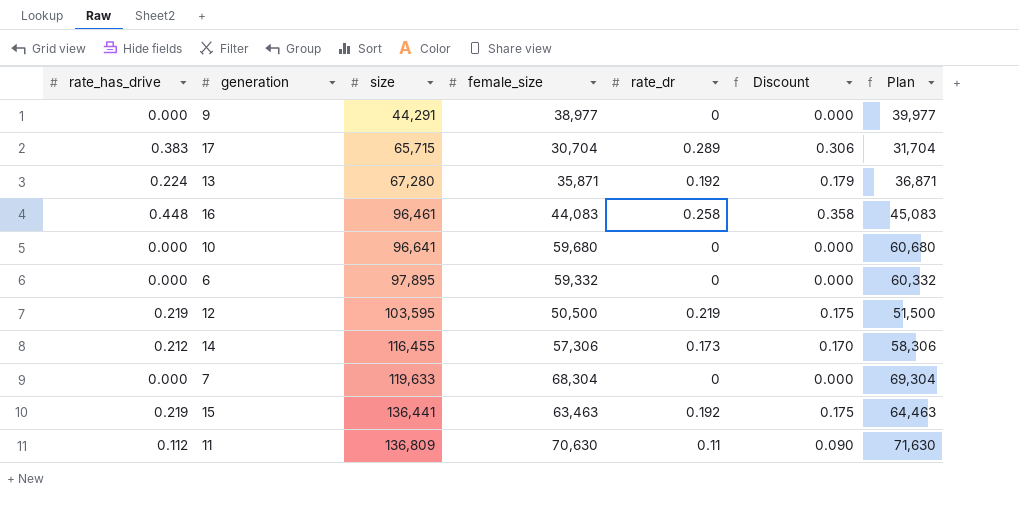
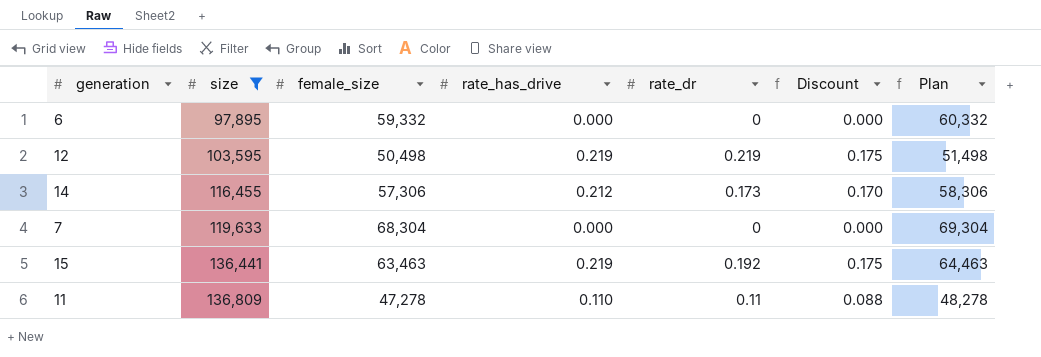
filter: none -> size >= 97,895
column rate_has_drive | position: 1 -> 4
12 | female_size: 50,500 -> 50,498
12 | Plan: 51,500 -> 51,498
11 | female_size: 70,630 -> 47,278
11 | rate_has_drive: 0.112 -> 0.110
11 | Discount: 0.090 -> 0.088
11 | Plan: 71,630 -> 48,278

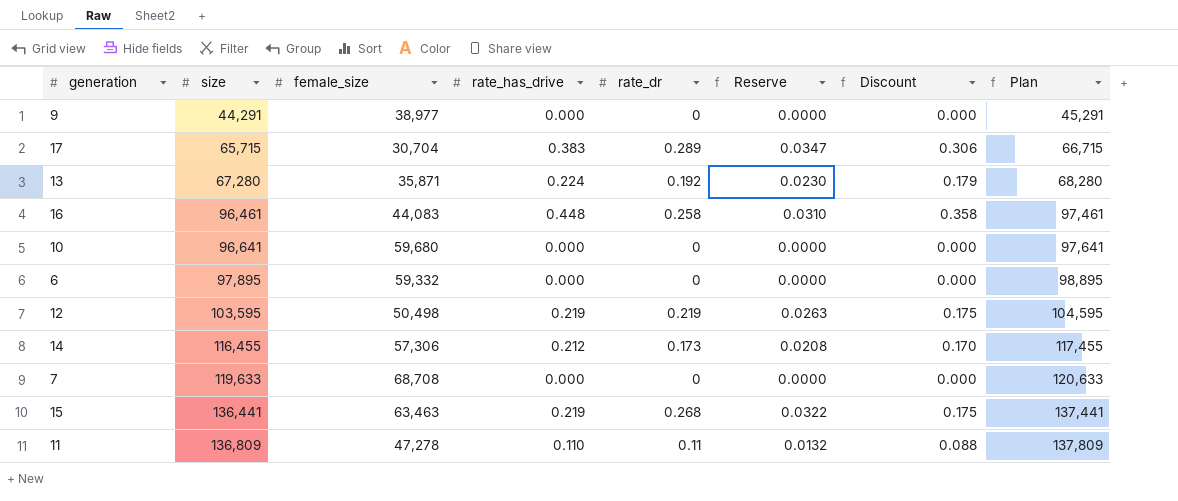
filter: size >= 97,895 -> none
column Reserve | formula: none -> [rate_dr] * 0.12
column Plan | formula: [female_size] + 1000 -> [size] + 1000
7 | female_size: 68,304 -> 68,708
15 | rate_dr: 0.192 -> 0.268

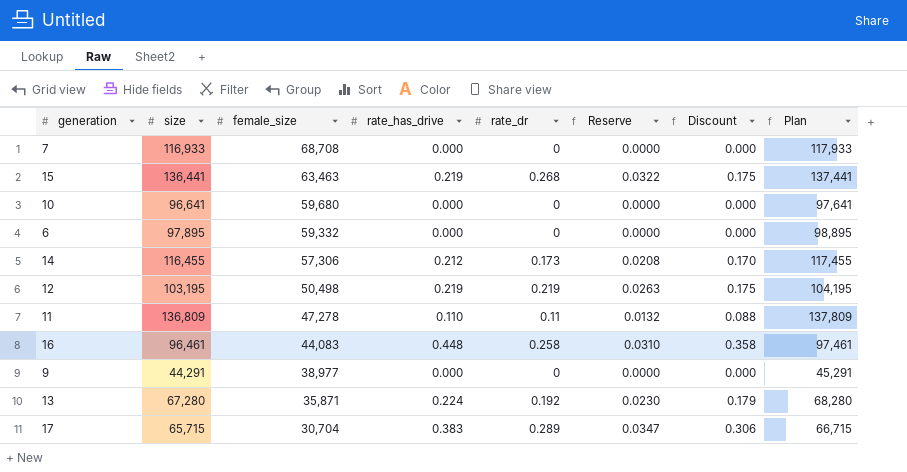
row order: size ascending -> female_size descending
7 | size: 119,633 -> 116,933
7 | Plan: 120,633 -> 117,933
12 | size: 103,595 -> 103,195
12 | Plan: 104,595 -> 104,195

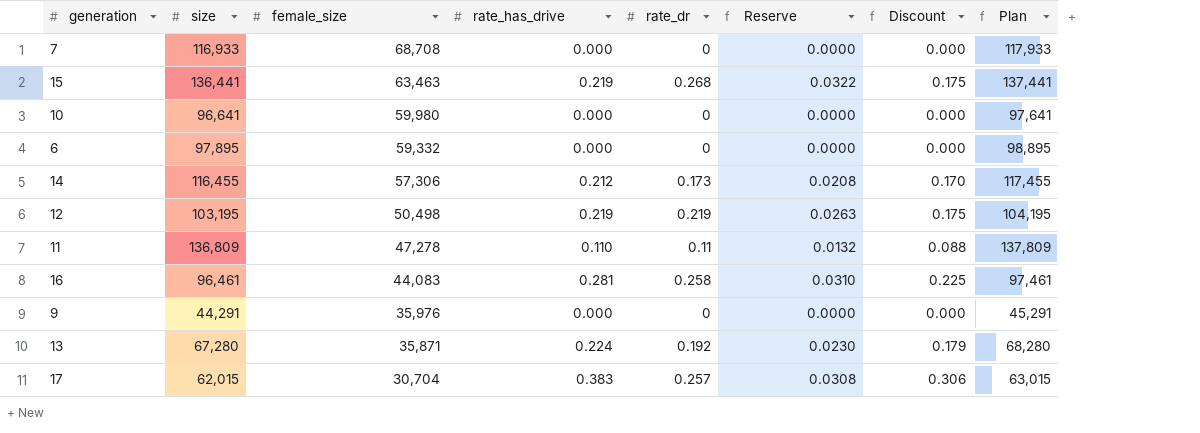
10 | female_size: 59,680 -> 59,980
16 | rate_has_drive: 0.448 -> 0.281
16 | Discount: 0.358 -> 0.225
9 | female_size: 38,977 -> 35,976
17 | size: 65,715 -> 62,015
17 | rate_dr: 0.289 -> 0.257
17 | Reserve: 0.0347 -> 0.0308
17 | Plan: 66,715 -> 63,015

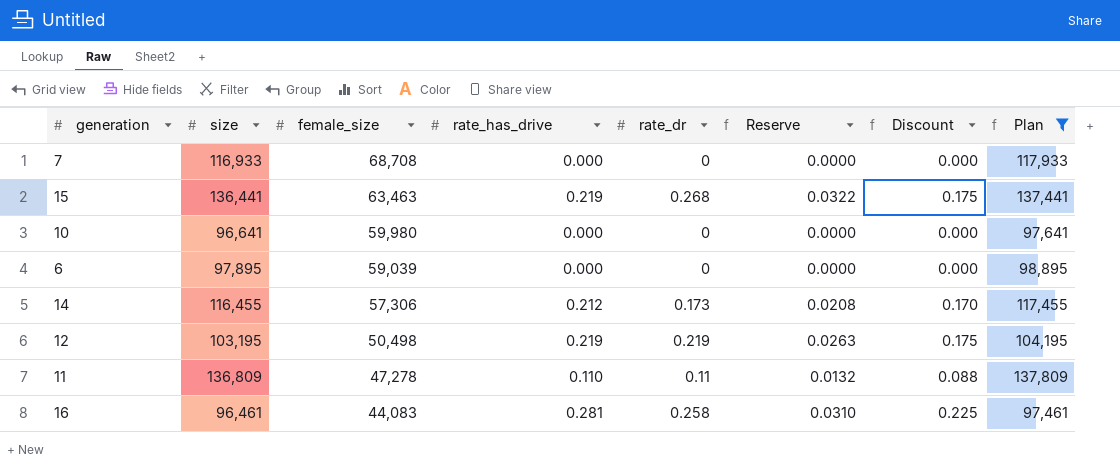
filter: none -> Plan >= 97,461
6 | female_size: 59,332 -> 59,039

